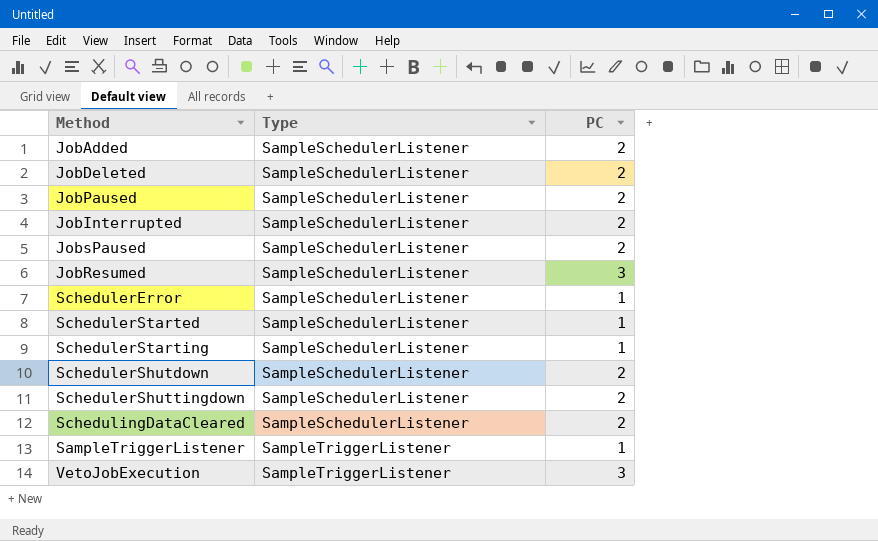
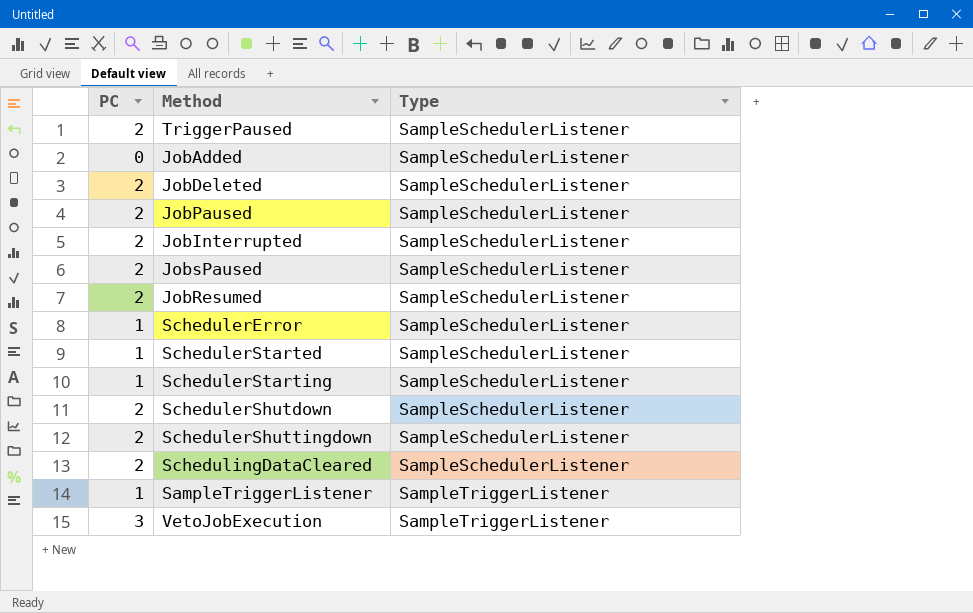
column PC | position: 3 -> 1
row TriggerPaused: none -> 2 | SampleSchedulerListener
JobAdded | PC: 2 -> 0
JobResumed | PC: 3 -> 2

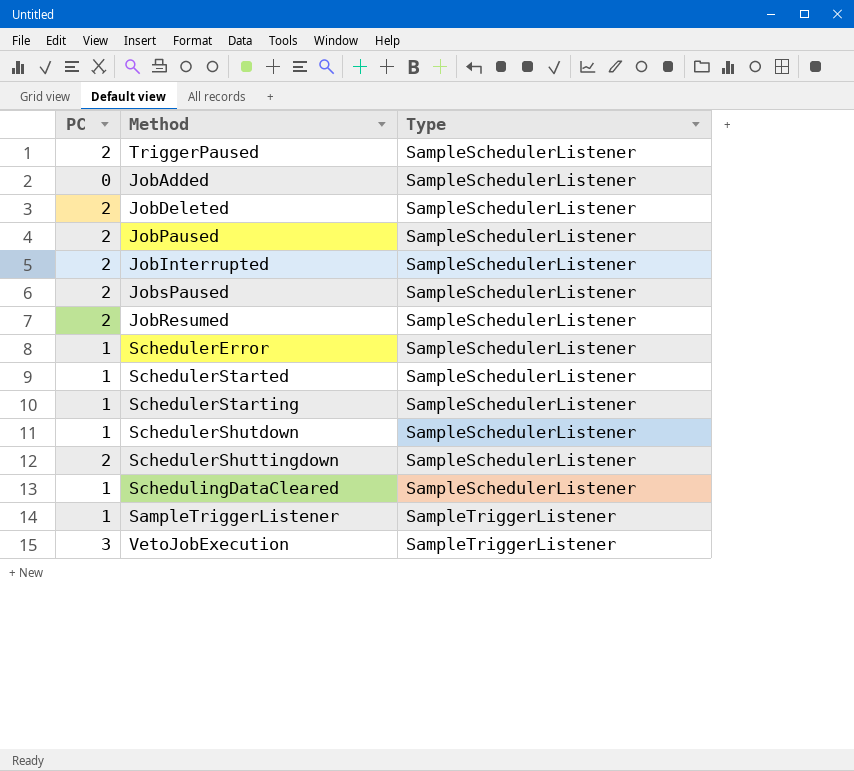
SchedulerShutdown | PC: 2 -> 1
SchedulingDataCleared | PC: 2 -> 1

